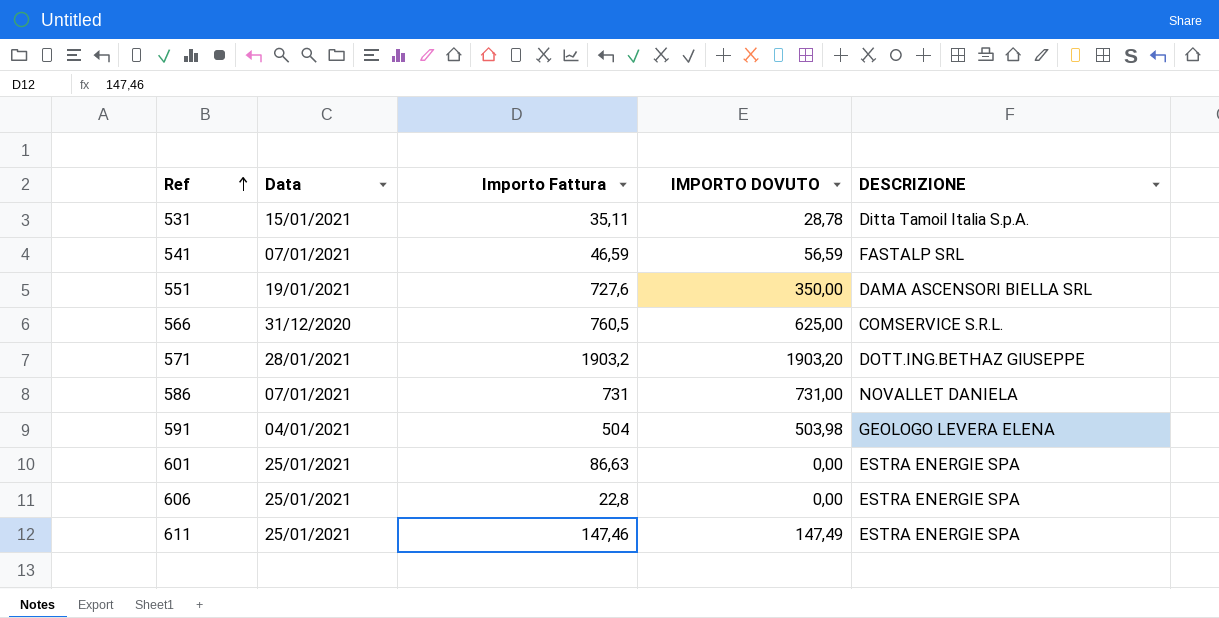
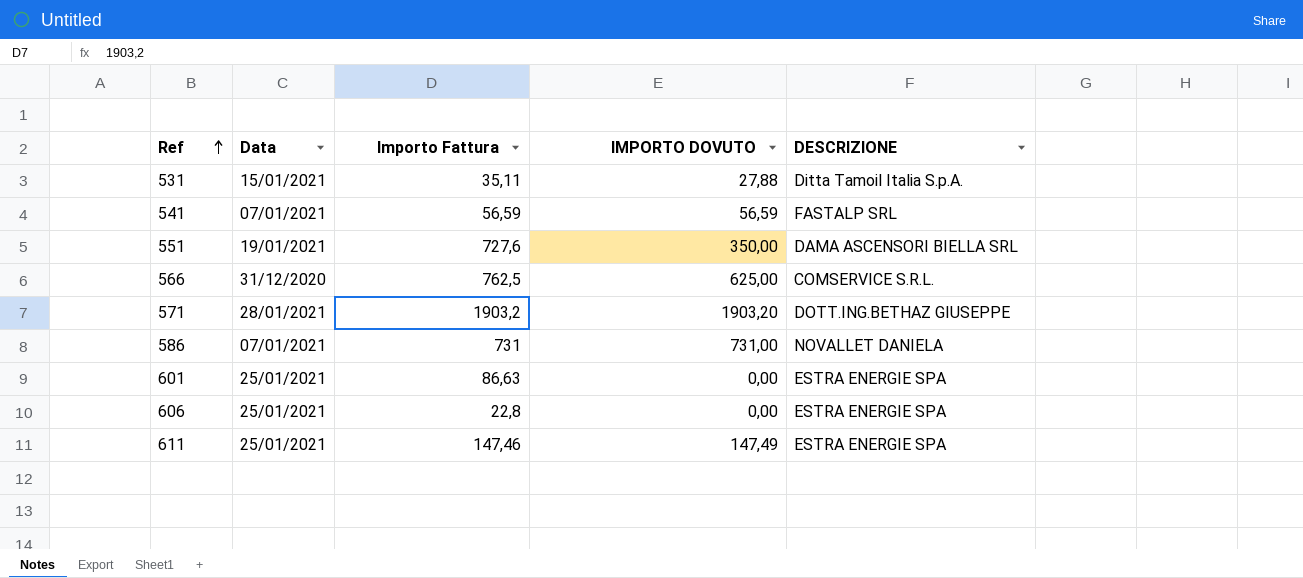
row 591: 04/01/2021 | 504 | 503,98 | GEOLOGO LEVERA ELENA -> none
531 | IMPORTO DOVUTO: 28,78 -> 27,88
541 | Importo Fattura: 46,59 -> 56,59
566 | Importo Fattura: 760,5 -> 762,5

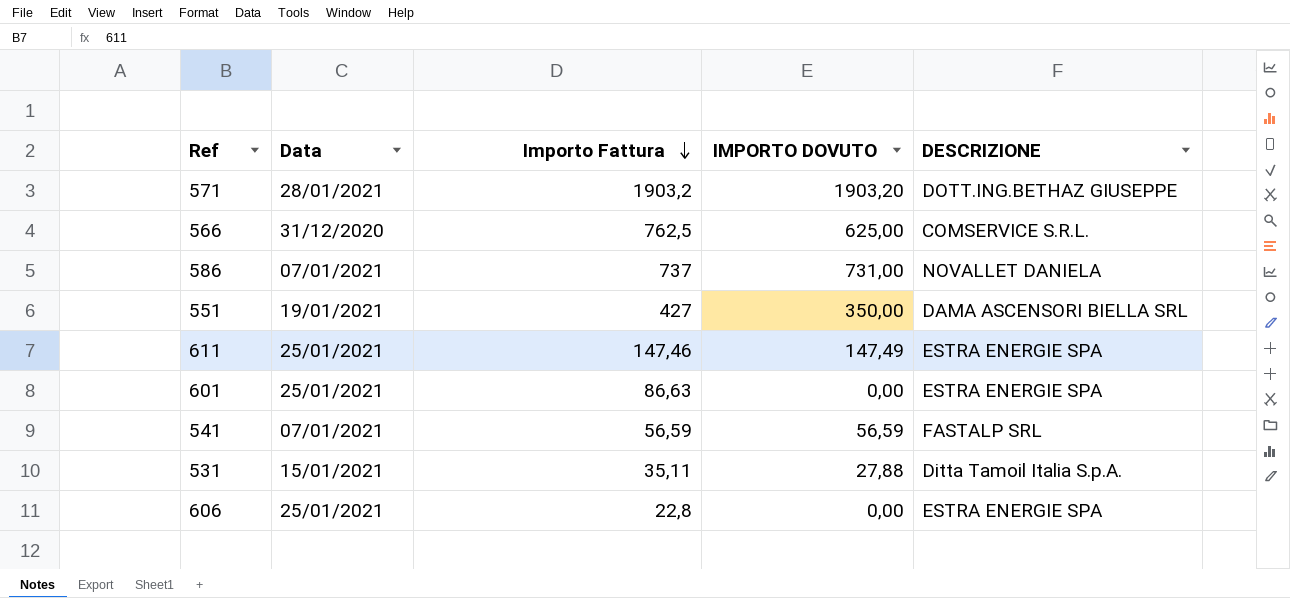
row order: Ref ascending -> Importo Fattura descending
586 | Importo Fattura: 731 -> 737
551 | Importo Fattura: 727,6 -> 427

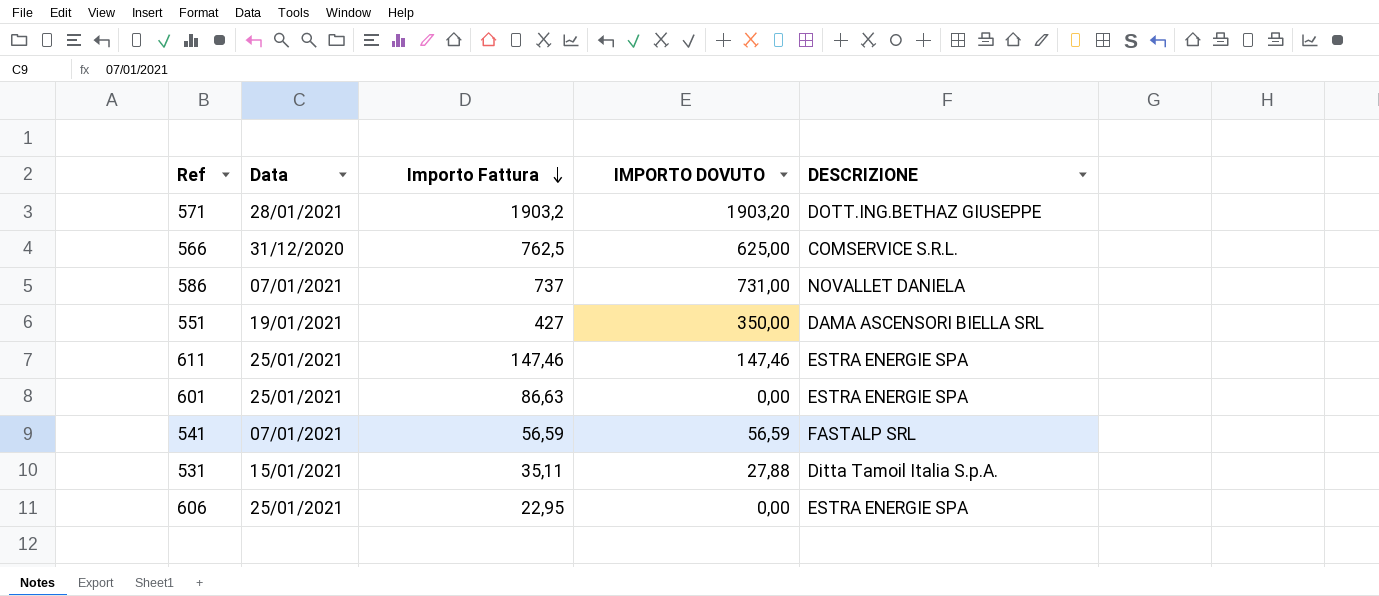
611 | IMPORTO DOVUTO: 147,49 -> 147,46
606 | Importo Fattura: 22,8 -> 22,95

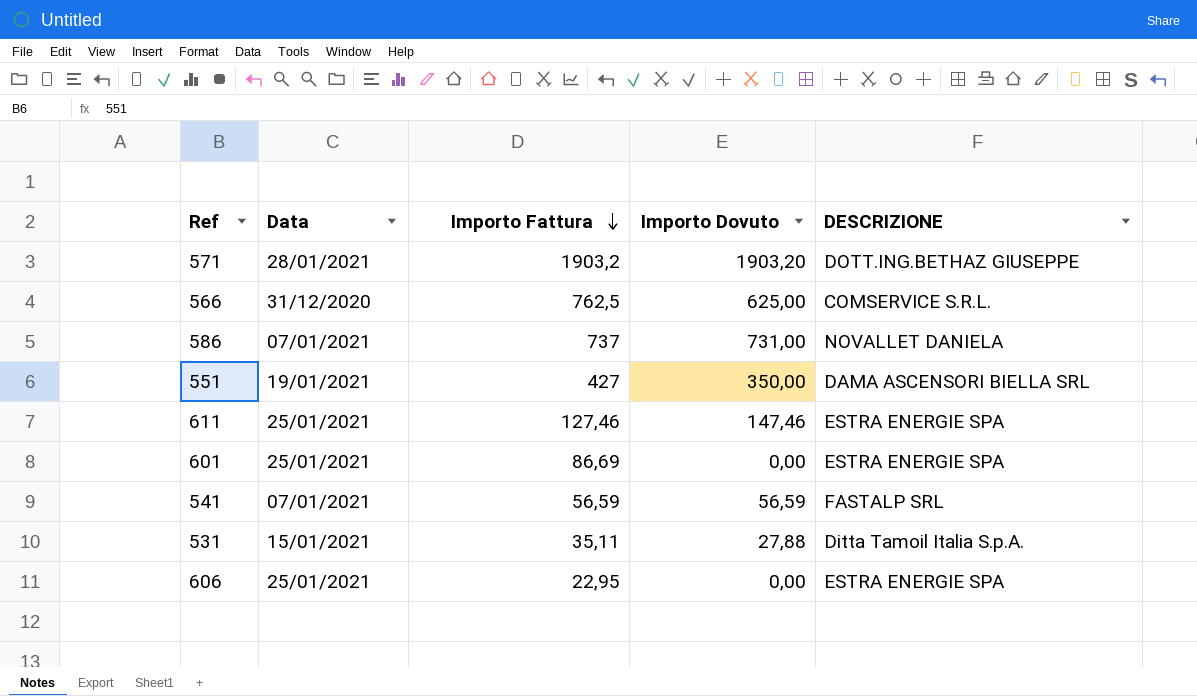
column name: IMPORTO DOVUTO -> Importo Dovuto
611 | Importo Fattura: 147,46 -> 127,46
601 | Importo Fattura: 86,63 -> 86,69

